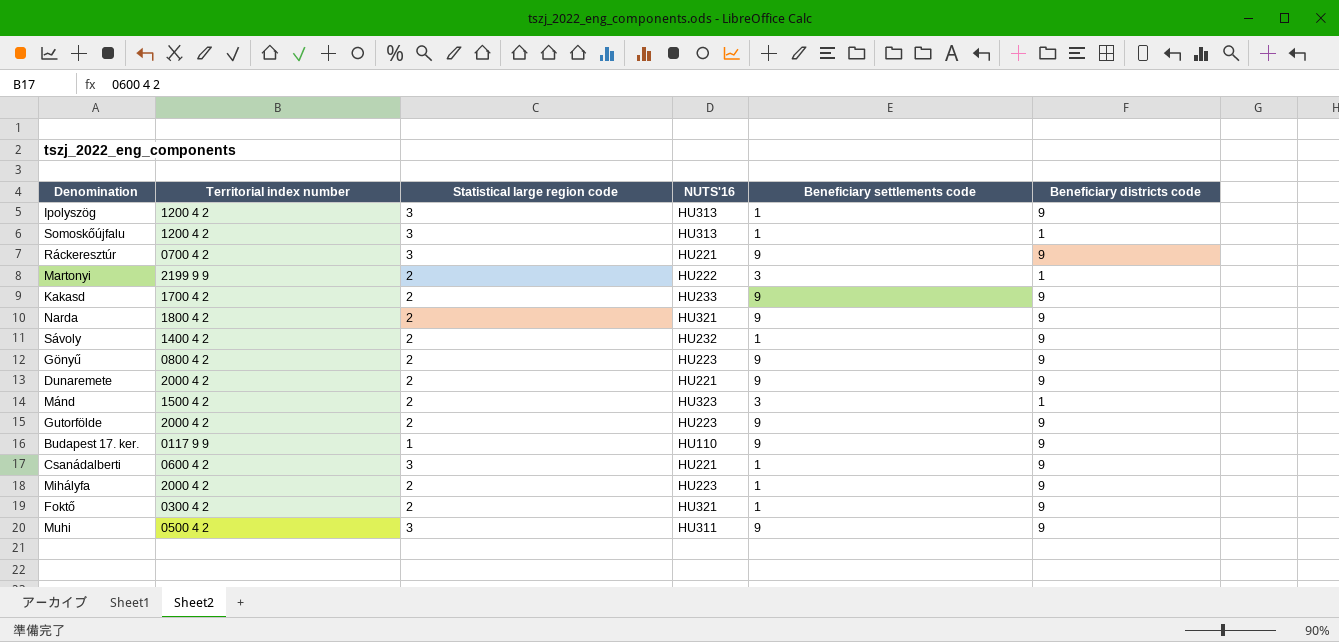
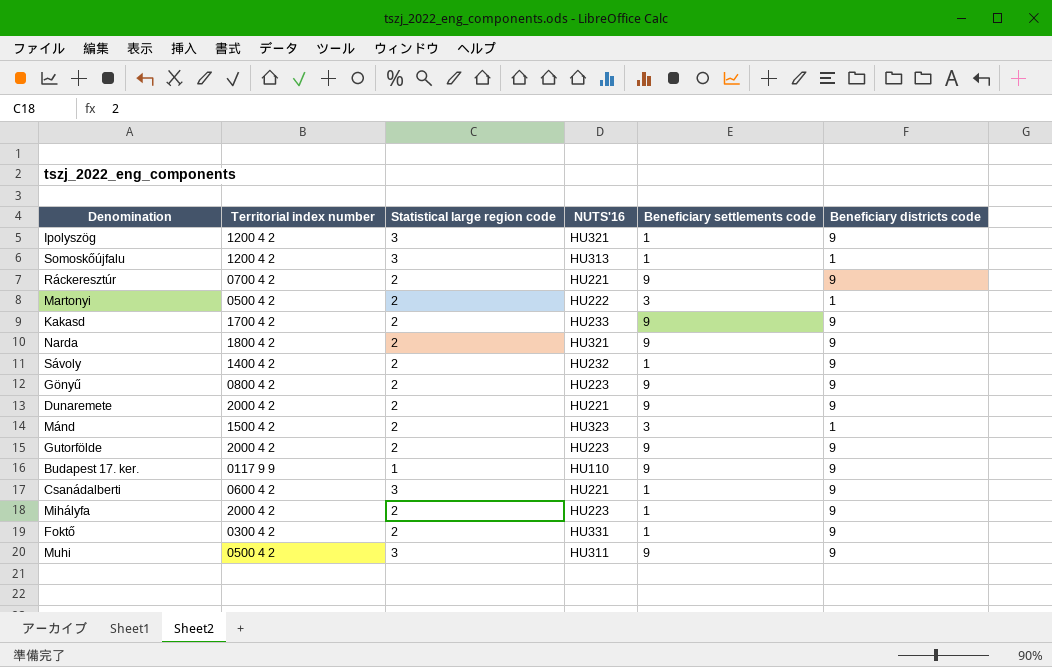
Ipolyszög | NUTS'16: HU313 -> HU321
Ráckeresztúr | Statistical large region code: 3 -> 2
Martonyi | Territorial index number: 2199 9 9 -> 0500 4 2
Foktő | NUTS'16: HU321 -> HU331

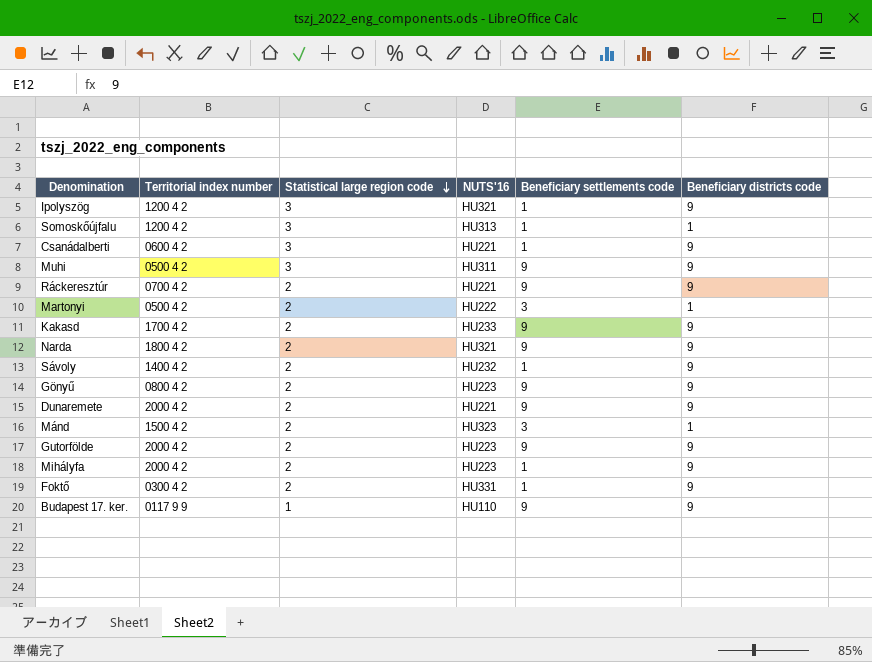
row order: none -> Statistical large region code descending

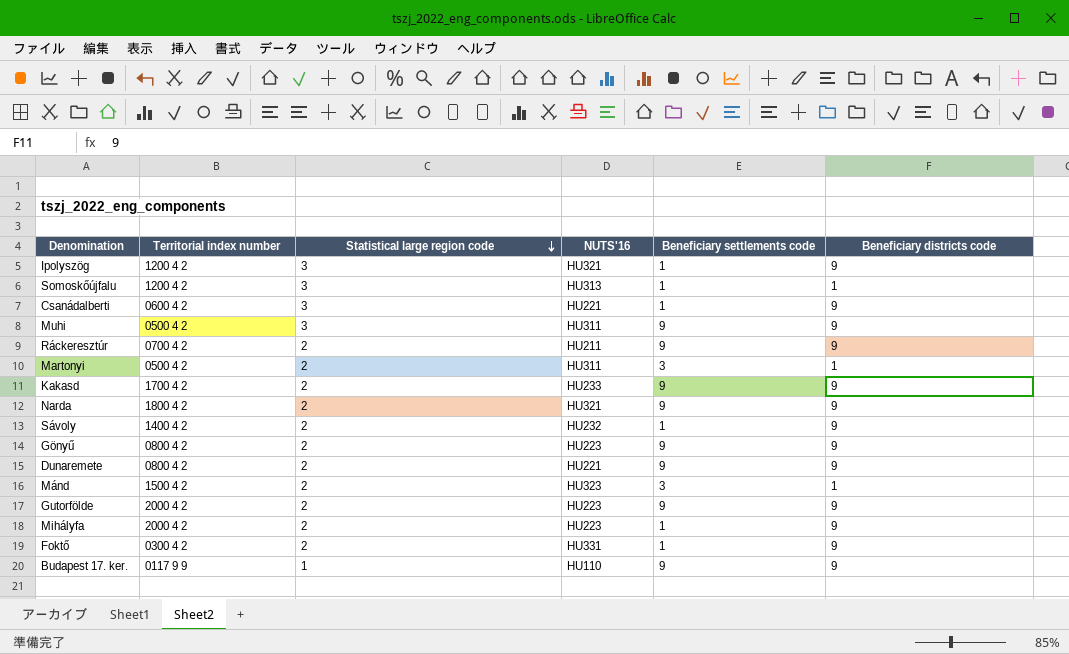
Ráckeresztúr | NUTS'16: HU221 -> HU211
Martonyi | NUTS'16: HU222 -> HU311
Dunaremete | Territorial index number: 2000 4 2 -> 0800 4 2

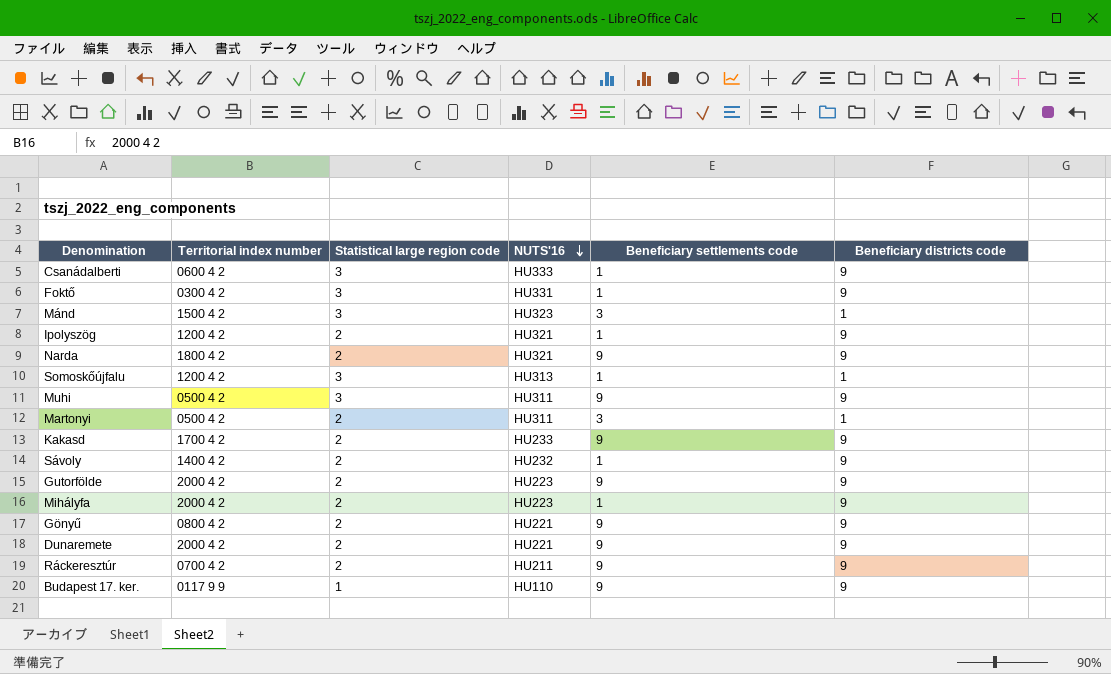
row order: Statistical large region code descending -> NUTS'16 descending
Csanádalberti | NUTS'16: HU221 -> HU333
Foktő | Statistical large region code: 2 -> 3
Mánd | Statistical large region code: 2 -> 3
Ipolyszög | Statistical large region code: 3 -> 2
Gönyű | NUTS'16: HU223 -> HU221
Dunaremete | Territorial index number: 0800 4 2 -> 2000 4 2

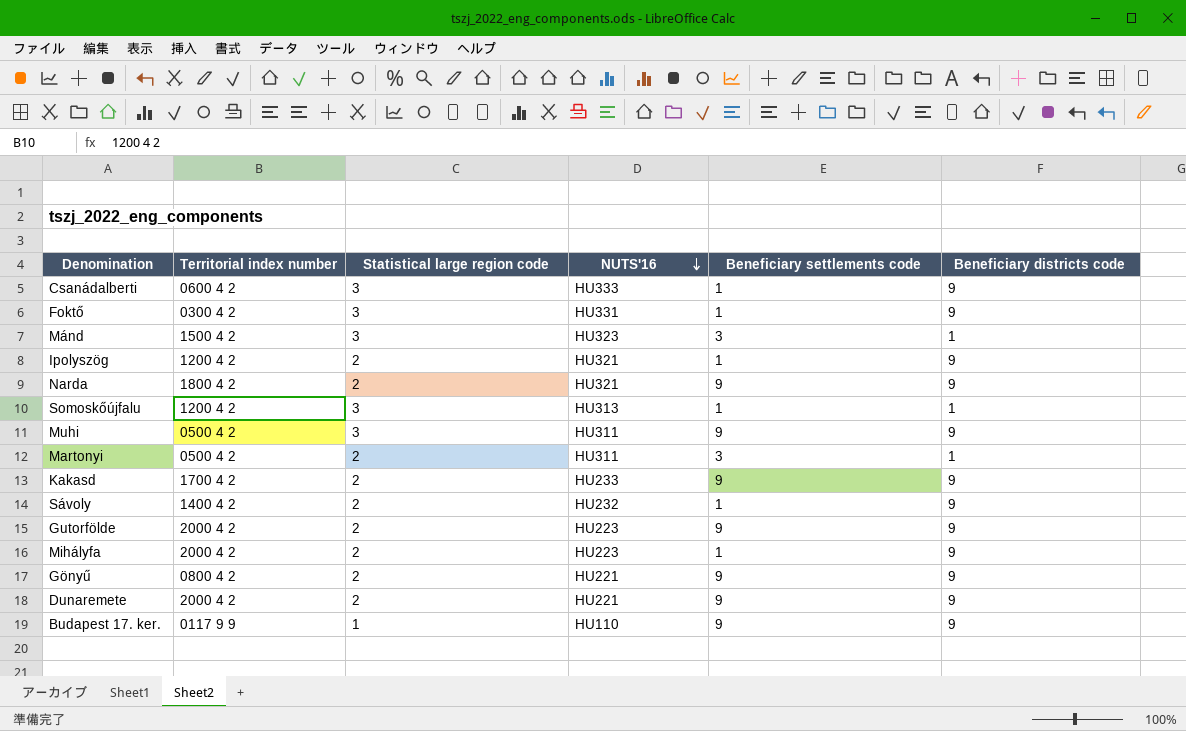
row Ráckeresztúr: 0700 4 2 | 2 | HU211 | 9 | 9 -> none

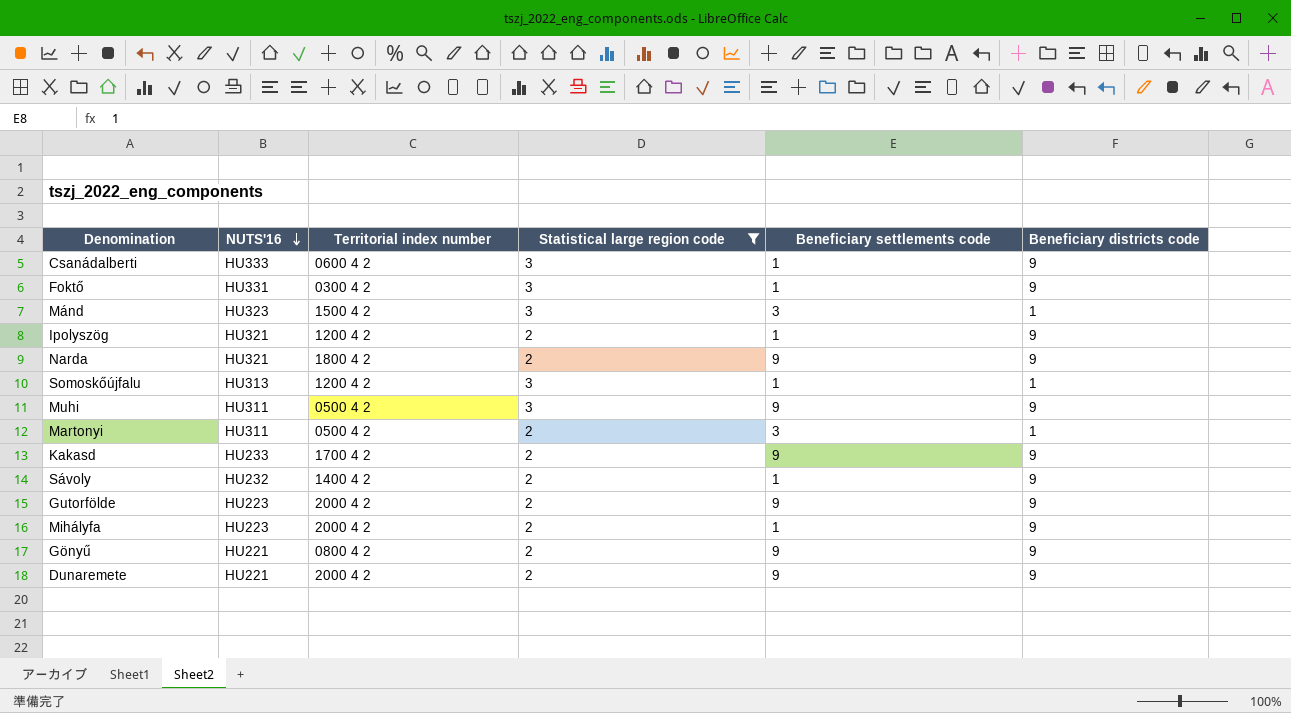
filter: none -> Statistical large region code != 1
column NUTS'16 | position: 4 -> 2

